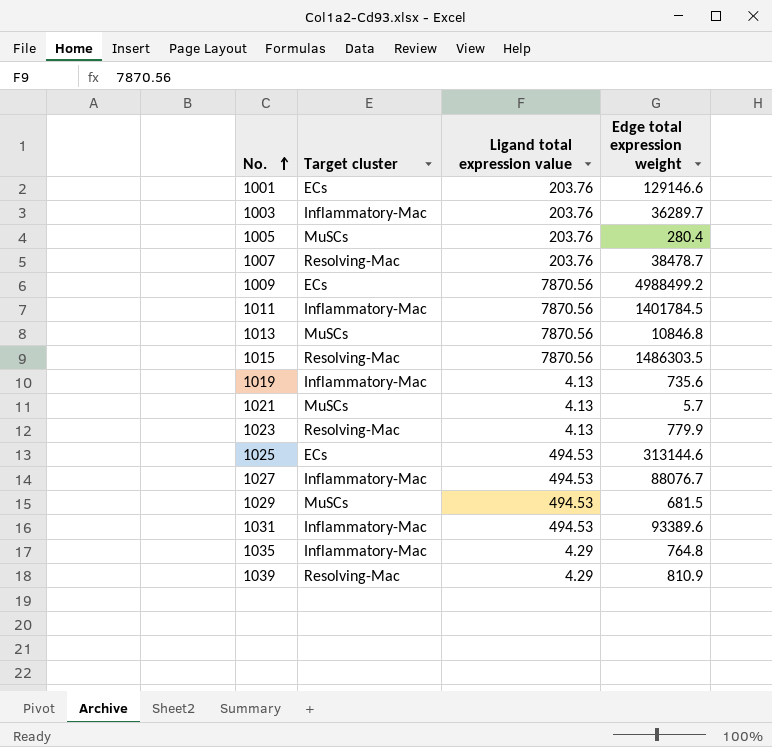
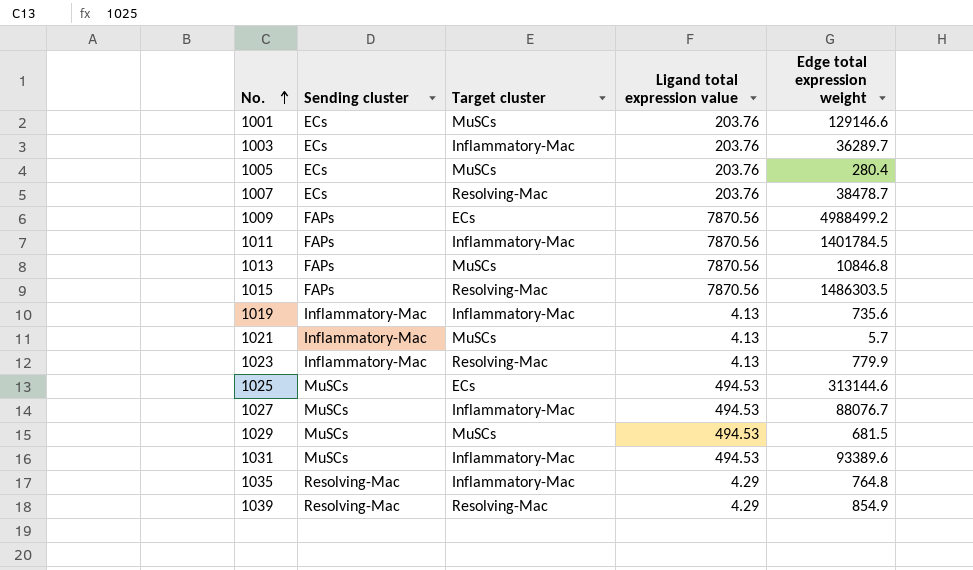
column Sending cluster | position: none -> 2
1001 | Target cluster: ECs -> MuSCs
1039 | Edge total expression weight: 810.9 -> 854.9

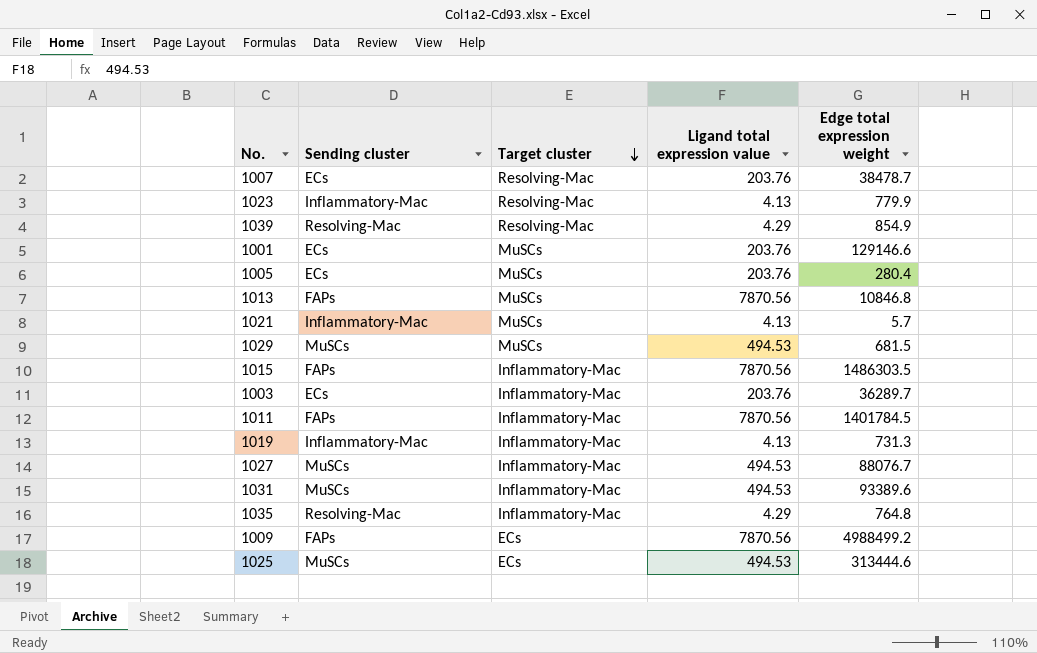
row order: No. ascending -> Target cluster descending
1015 | Target cluster: Resolving-Mac -> Inflammatory-Mac
1019 | Edge total expression weight: 735.6 -> 731.3
1025 | Edge total expression weight: 313144.6 -> 313444.6

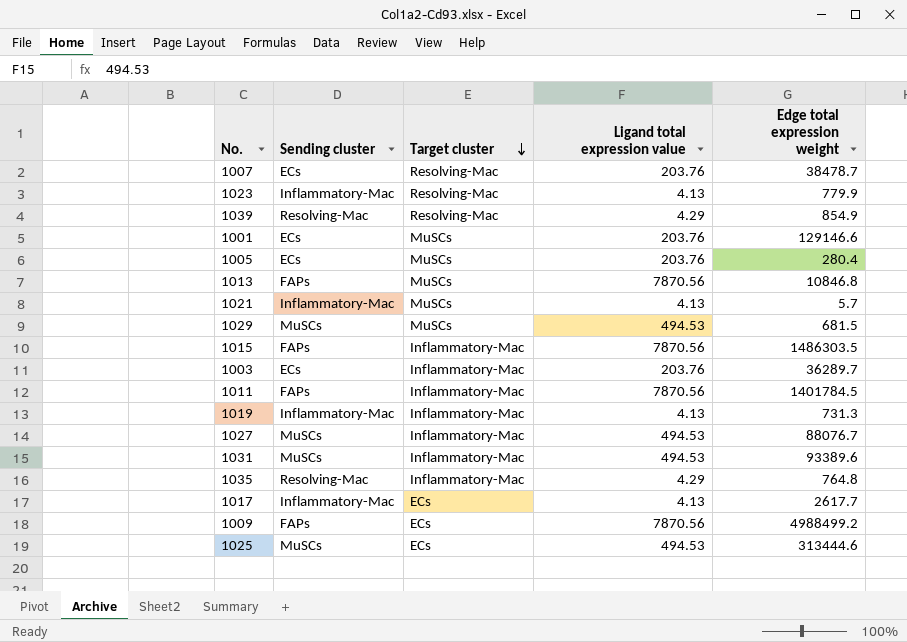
row 1017: none -> Inflammatory-Mac | ECs | 4.13 | 2617.7

